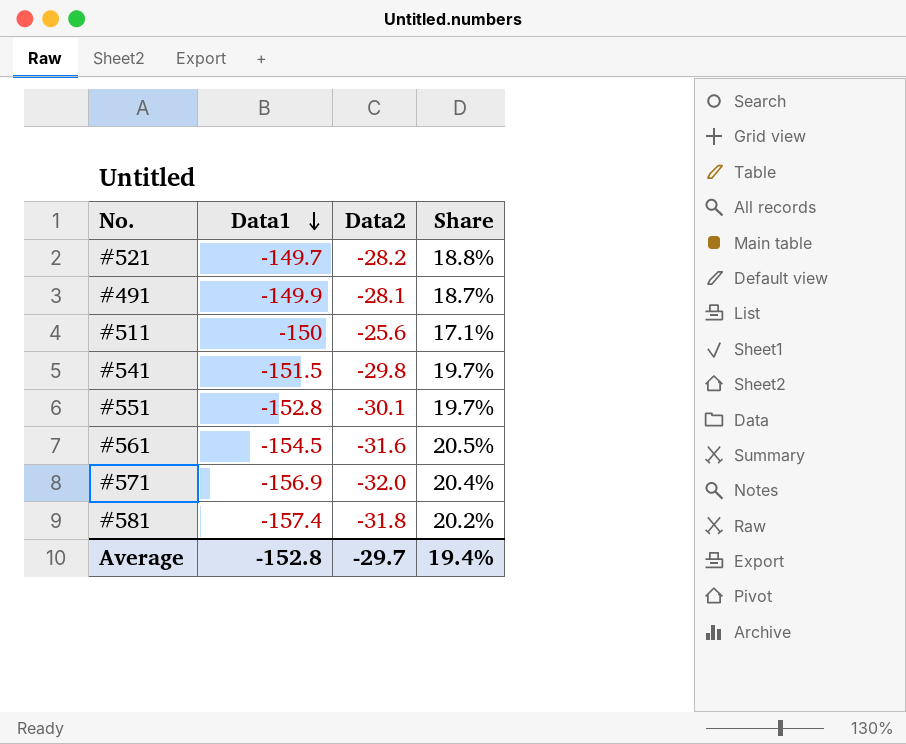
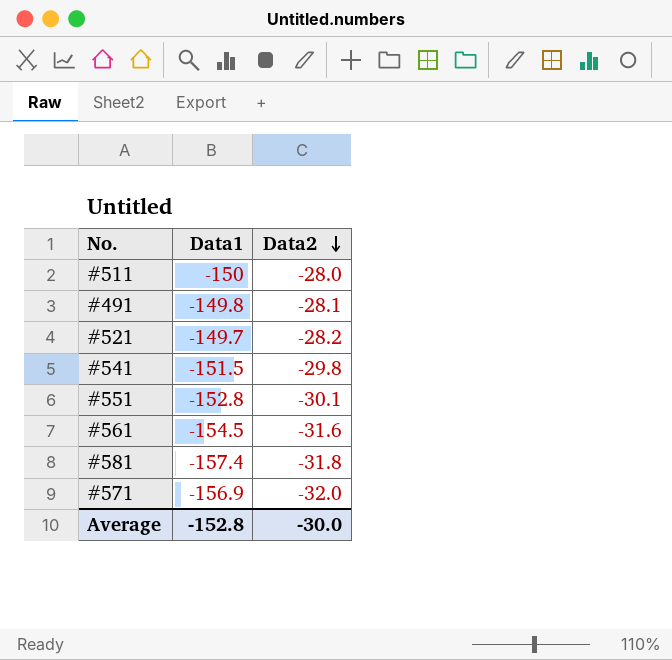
row order: Data1 descending -> Data2 descending
column Share | formula: [Data2] / [Data1] -> none
#511 | Data2: -25.6 -> -28.0
#491 | Data1: -149.9 -> -149.8
Average | Data2: -29.7 -> -30.0

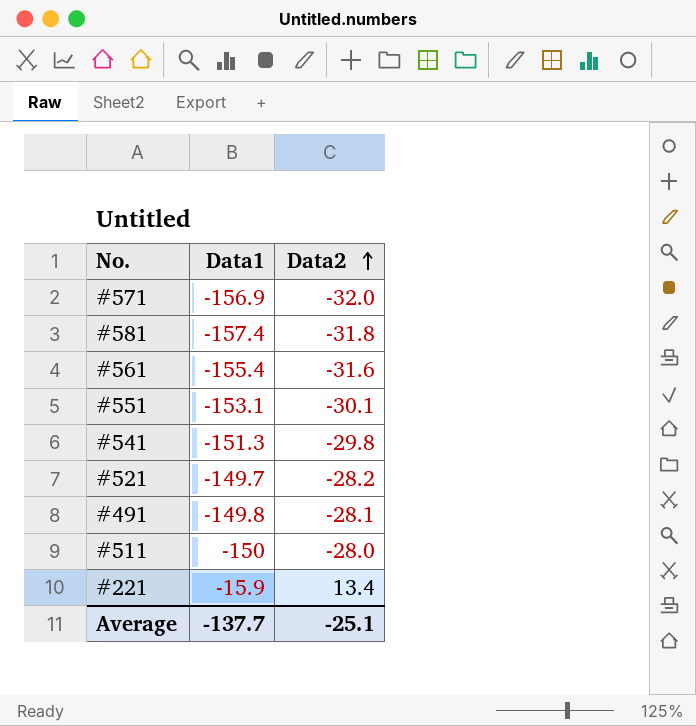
row order: Data2 descending -> Data2 ascending
#561 | Data1: -154.5 -> -155.4
#551 | Data1: -152.8 -> -153.1
#541 | Data1: -151.5 -> -151.3
row #221: none -> -15.9 | 13.4
Average | Data1: -152.8 -> -137.7
Average | Data2: -30.0 -> -25.1

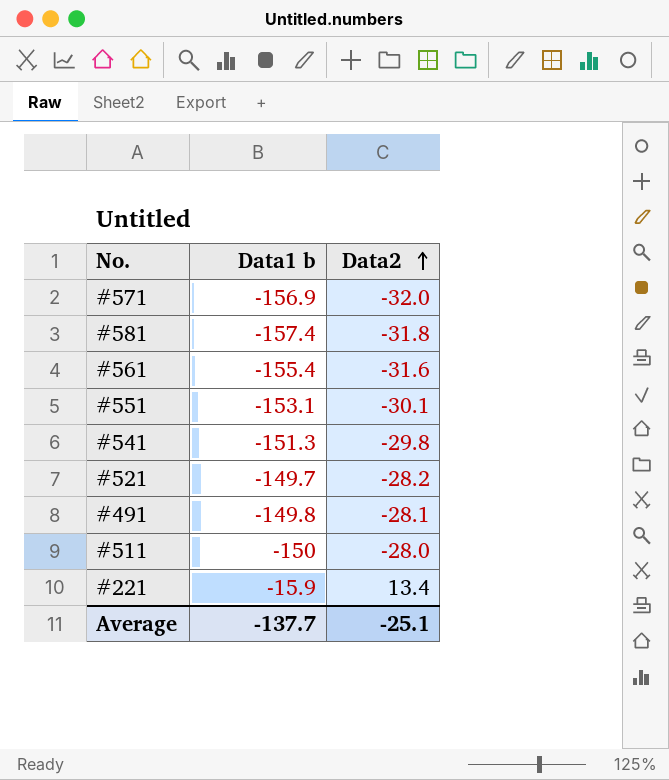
column name: Data1 -> Data1 b

